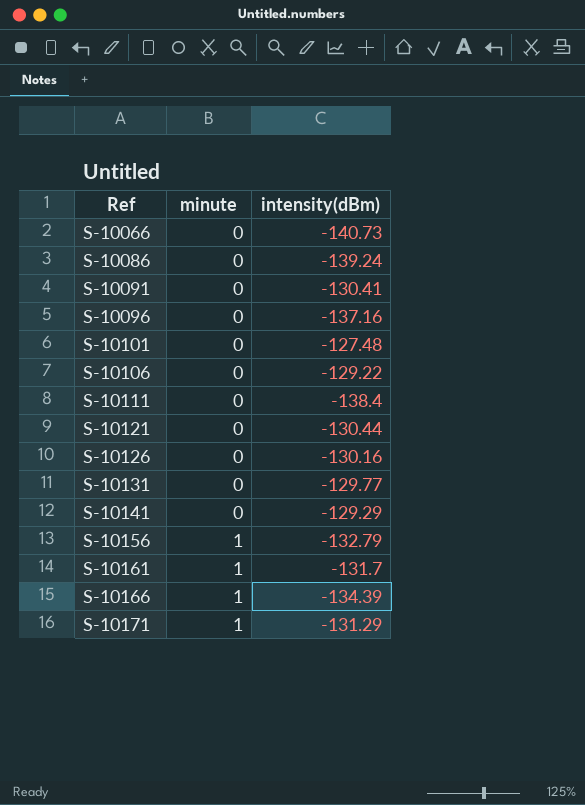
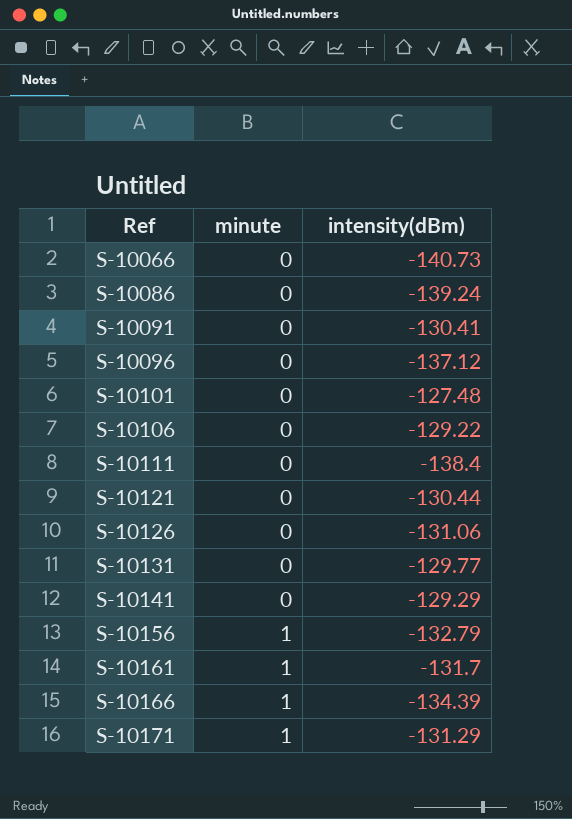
S-10096 | intensity(dBm): -137.16 -> -137.12
S-10126 | intensity(dBm): -130.16 -> -131.06

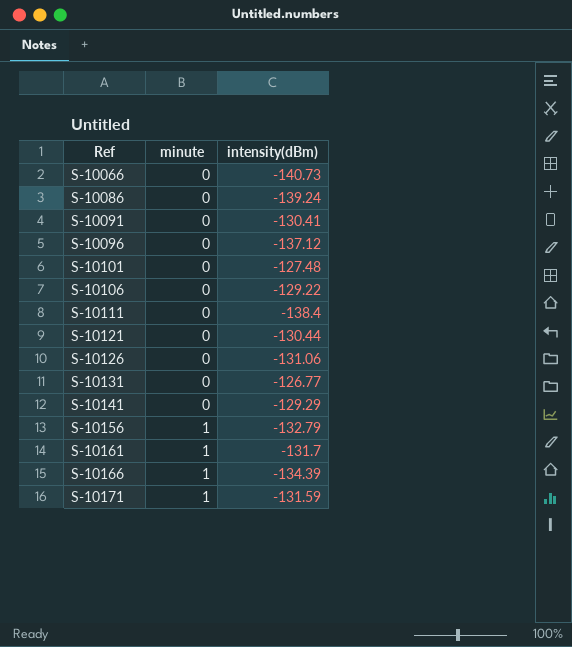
S-10131 | intensity(dBm): -129.77 -> -126.77
S-10171 | intensity(dBm): -131.29 -> -131.59

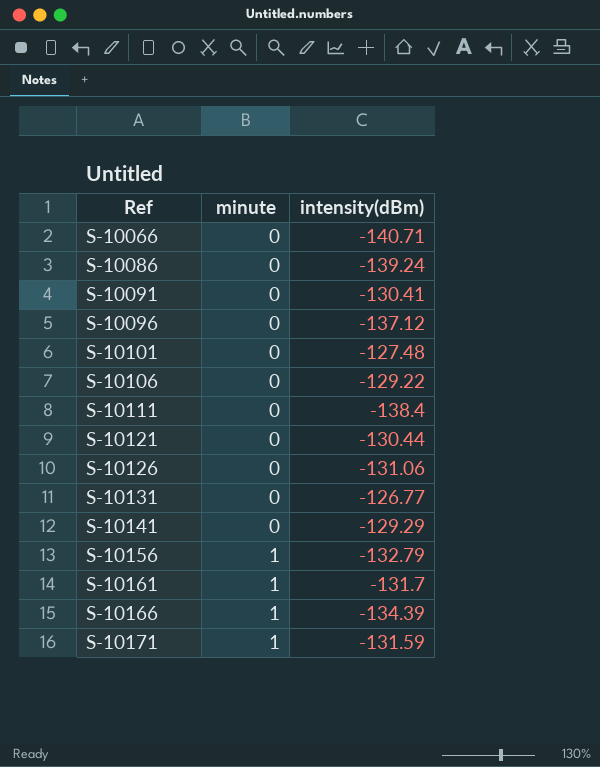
S-10066 | intensity(dBm): -140.73 -> -140.71

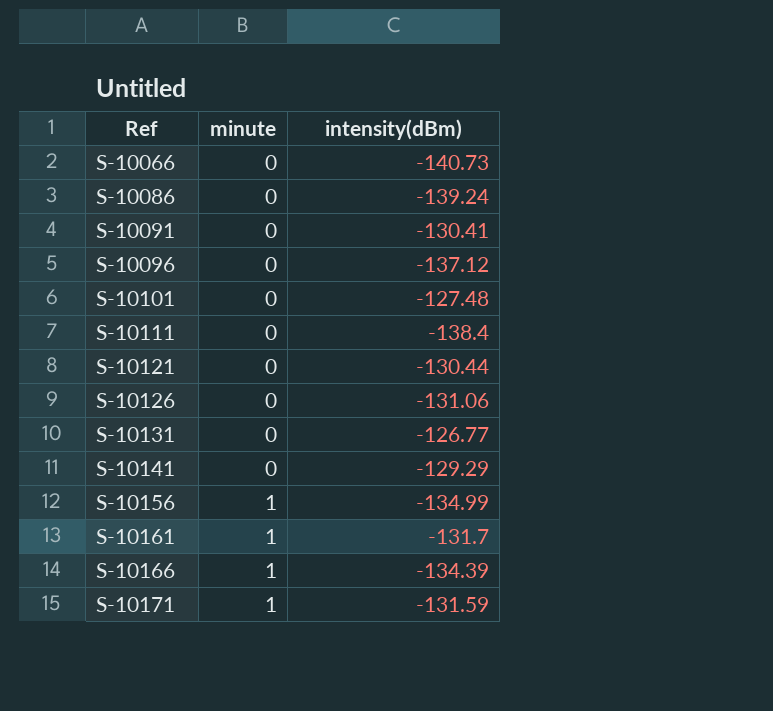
row S-10106: 0 | -129.22 -> none
S-10066 | intensity(dBm): -140.71 -> -140.73
S-10156 | intensity(dBm): -132.79 -> -134.99

